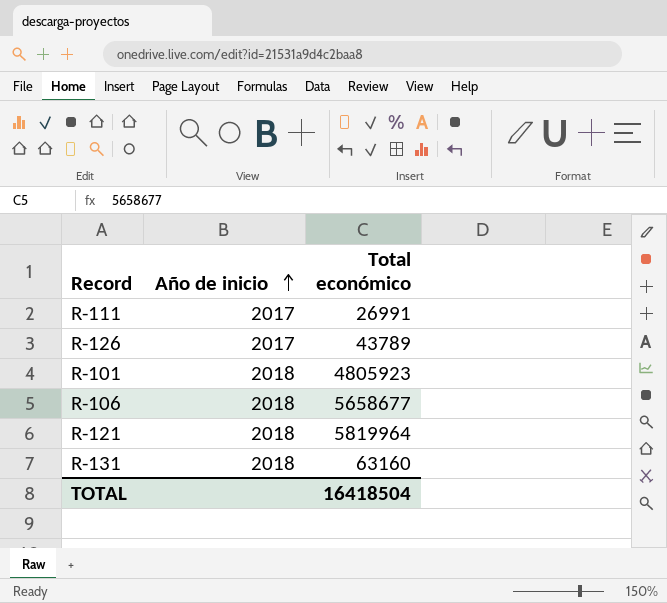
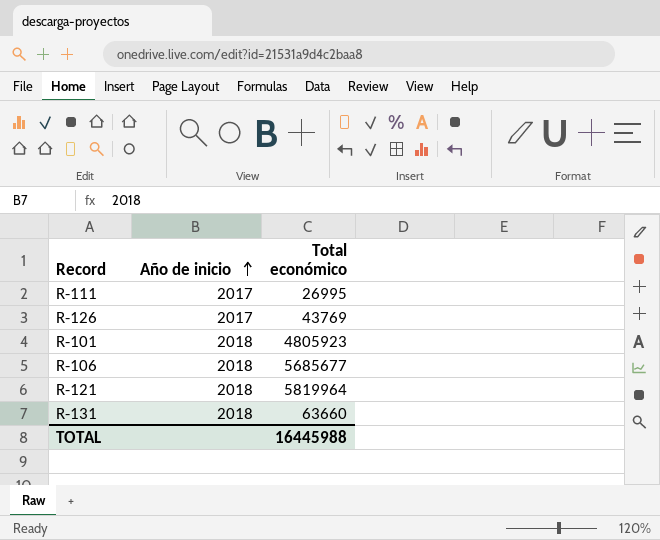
R-111 | Total económico: 26991 -> 26995
R-126 | Total económico: 43789 -> 43769
R-106 | Total económico: 5658677 -> 5685677
R-131 | Total económico: 63160 -> 63660
TOTAL | Total económico: 16418504 -> 16445988

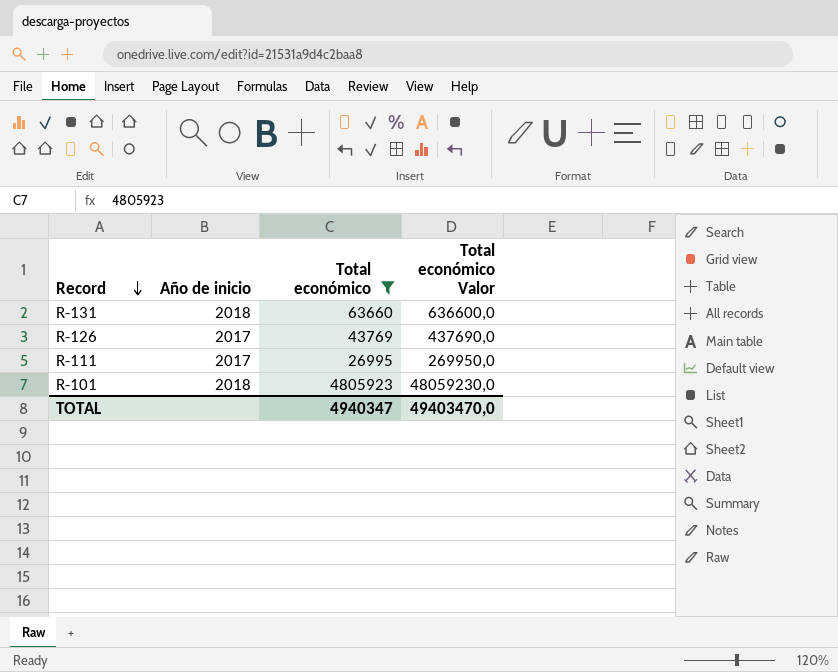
filter: none -> Total económico <= 4805923
row order: Año de inicio ascending -> Record descending
column Total económico Valor | formula: none -> [Total económico] * 10
TOTAL | Total económico: 16445988 -> 4940347

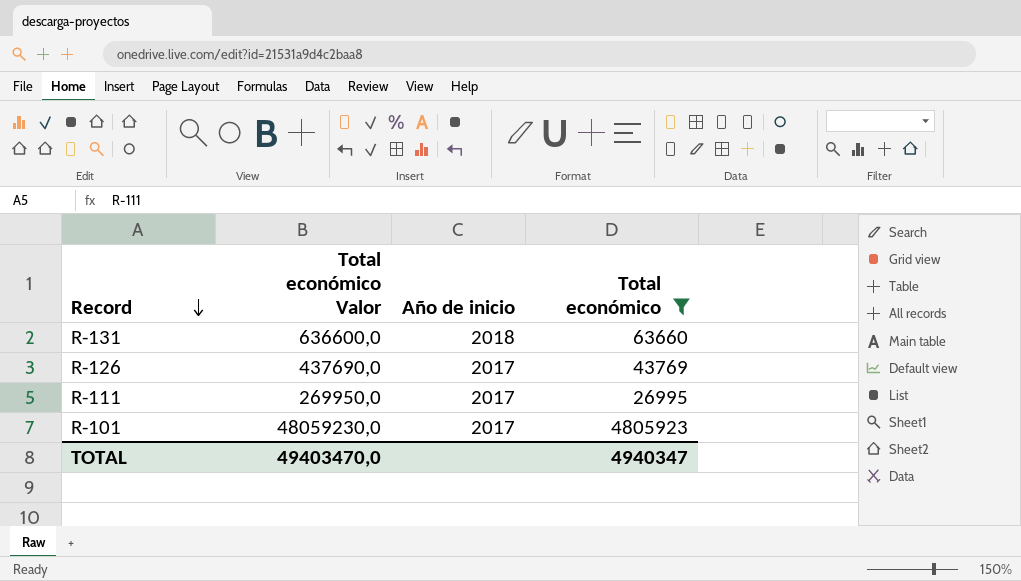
column Total económico Valor | position: 4 -> 2
R-101 | Año de inicio: 2018 -> 2017

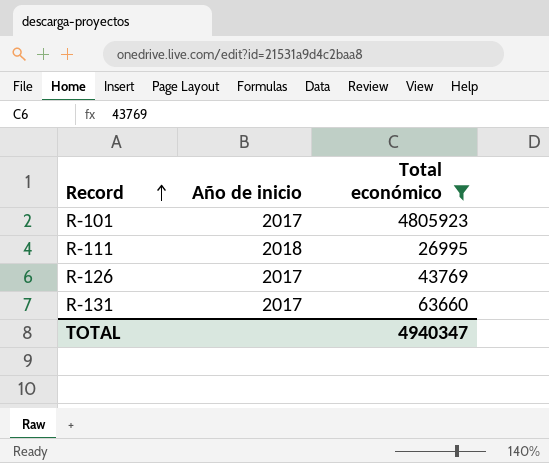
row order: Record descending -> Record ascending
column Total económico Valor | formula: [Total económico] * 10 -> none
R-111 | Año de inicio: 2017 -> 2018
R-131 | Año de inicio: 2018 -> 2017

